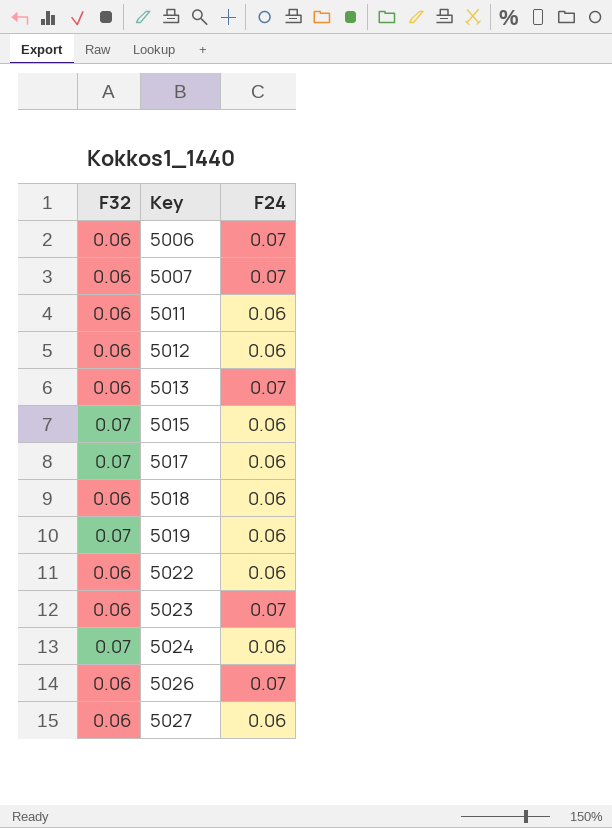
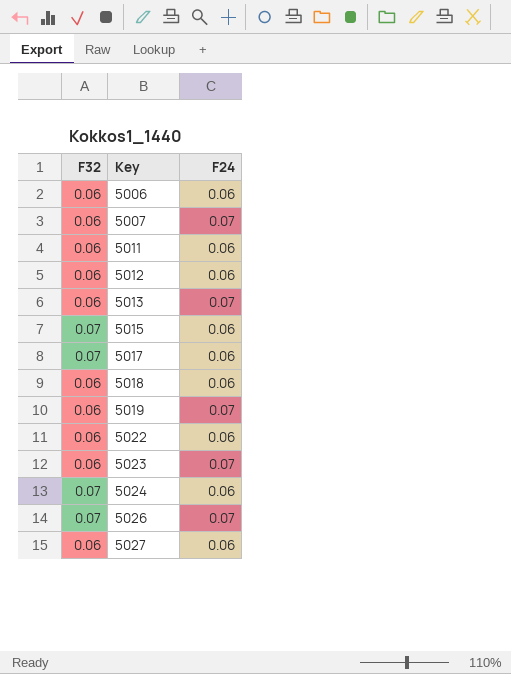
5006 | F24: 0.07 -> 0.06
5019 | F32: 0.07 -> 0.06
5019 | F24: 0.06 -> 0.07
5026 | F32: 0.06 -> 0.07

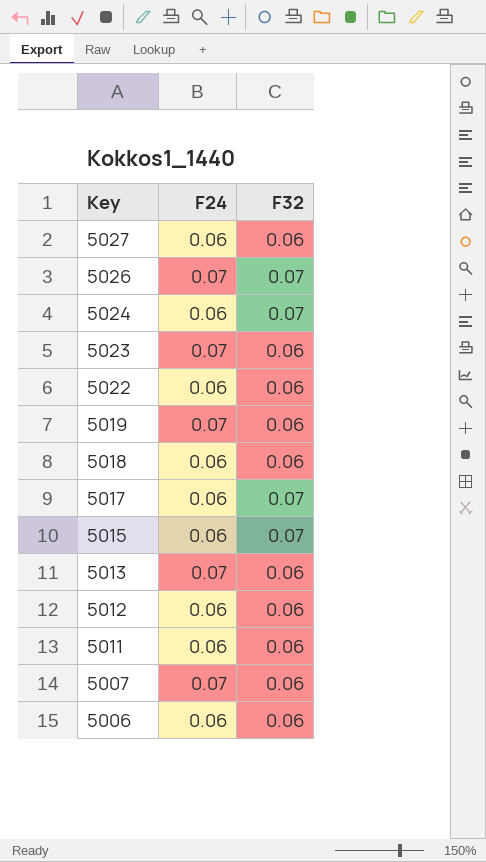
row order: Key ascending -> Key descending
column F32 | position: 1 -> 3

